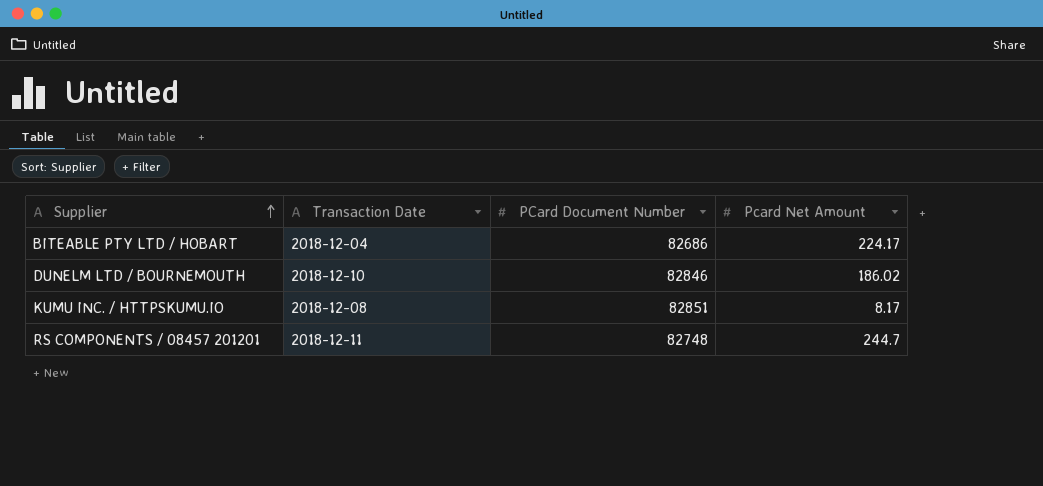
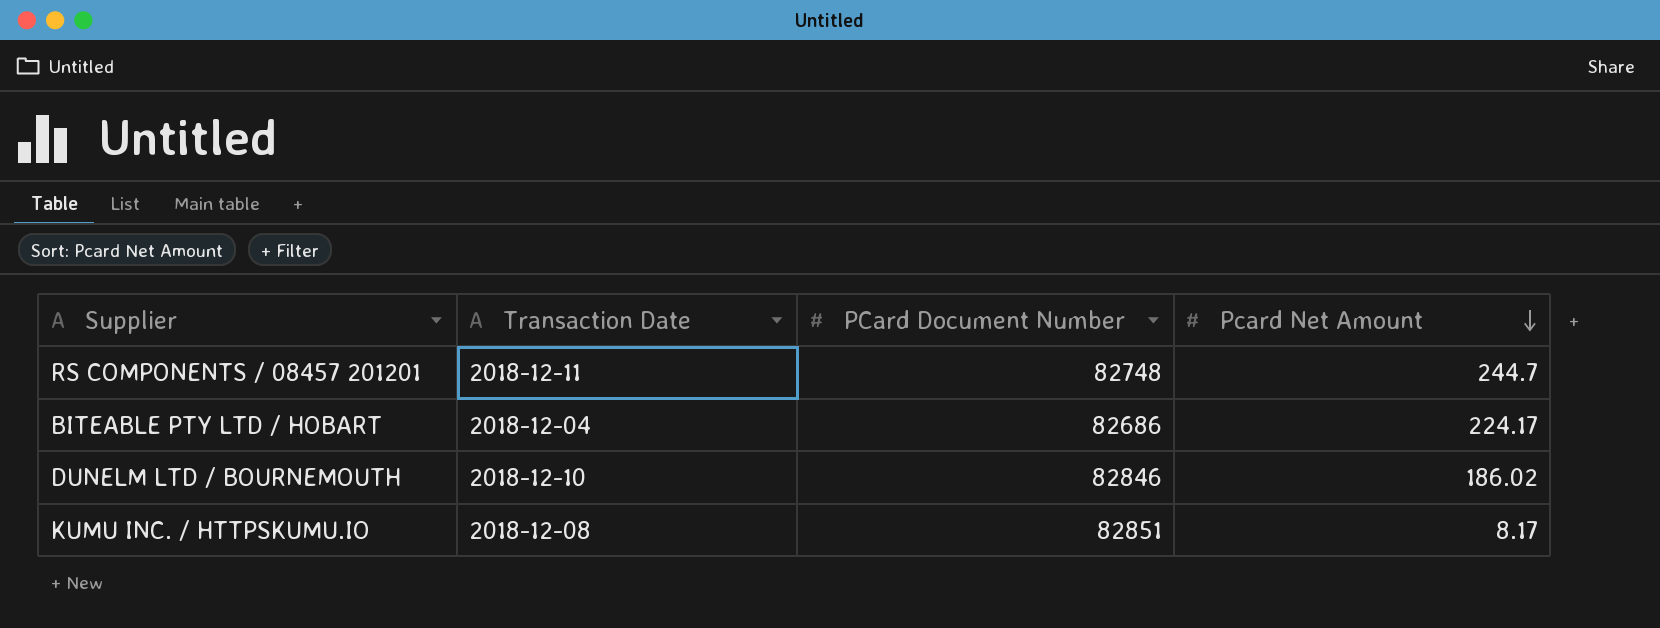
row order: Supplier ascending -> Pcard Net Amount descending

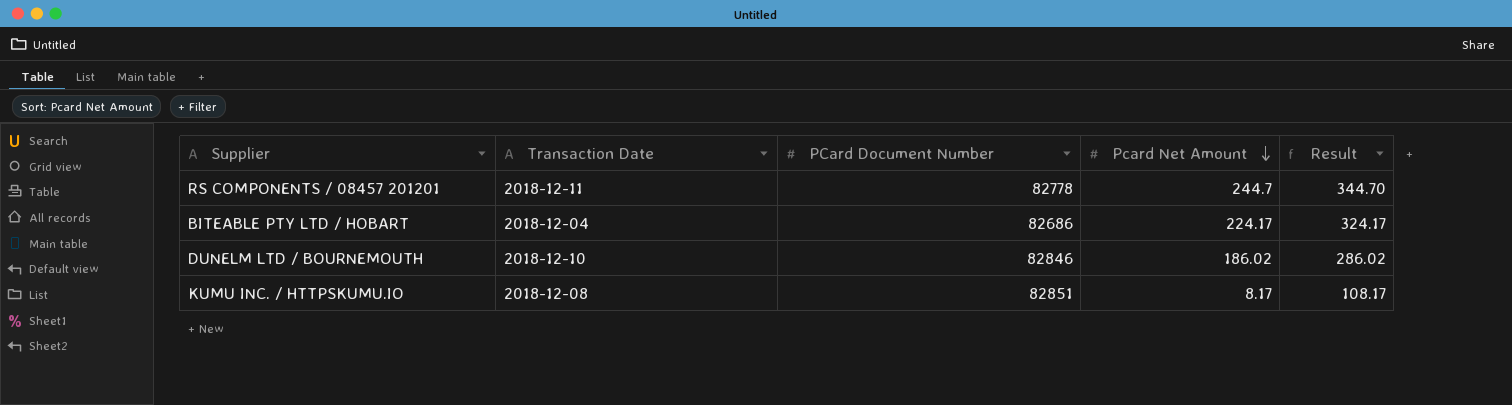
column Result | formula: none -> [Pcard Net Amount] + 100
RS COMPONENTS / 08457 201201 | PCard Document Number: 82748 -> 82778

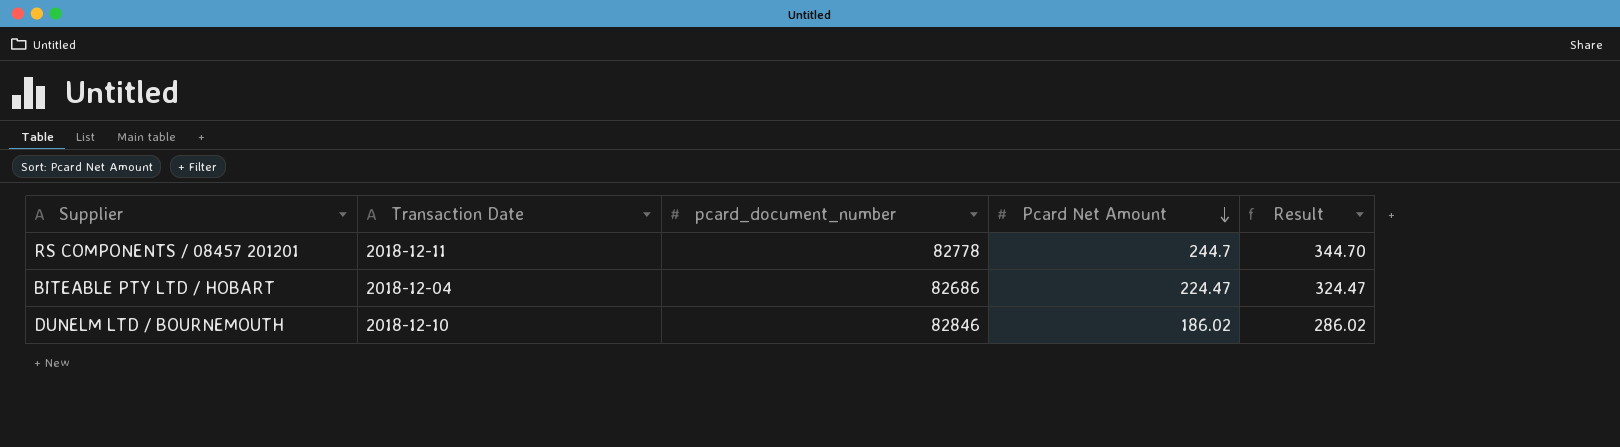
column name: PCard Document Number -> pcard_document_number
row KUMU INC. / HTTPSKUMU.IO: 2018-12-08 | 82851 | 8.17 | 108.17 -> none
BITEABLE PTY LTD / HOBART | Pcard Net Amount: 224.17 -> 224.47
BITEABLE PTY LTD / HOBART | Result: 324.17 -> 324.47

